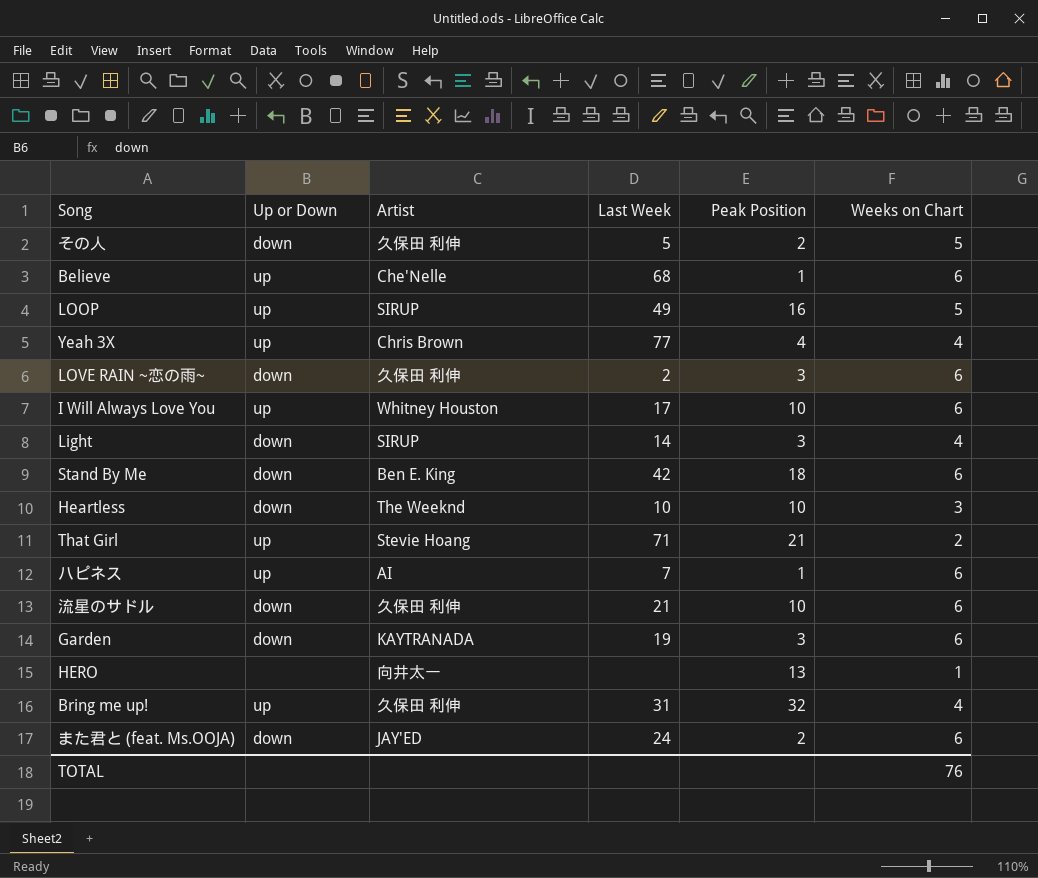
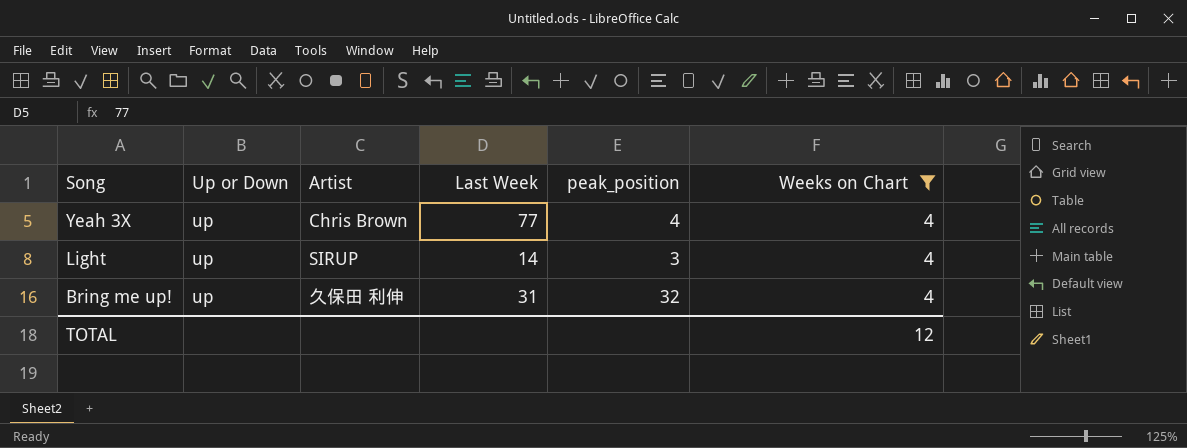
filter: none -> Weeks on Chart = 4
column name: Peak Position -> peak_position
Light | Up or Down: down -> up
TOTAL | Weeks on Chart: 76 -> 12

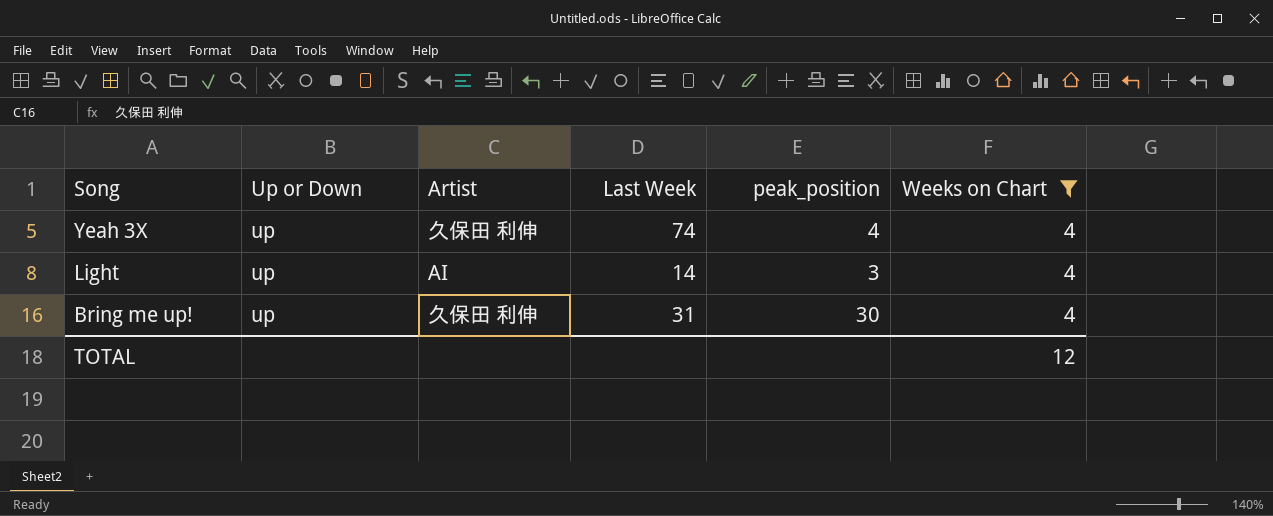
Yeah 3X | Artist: Chris Brown -> 久保田 利伸
Yeah 3X | Last Week: 77 -> 74
Light | Artist: SIRUP -> AI
Bring me up! | peak_position: 32 -> 30

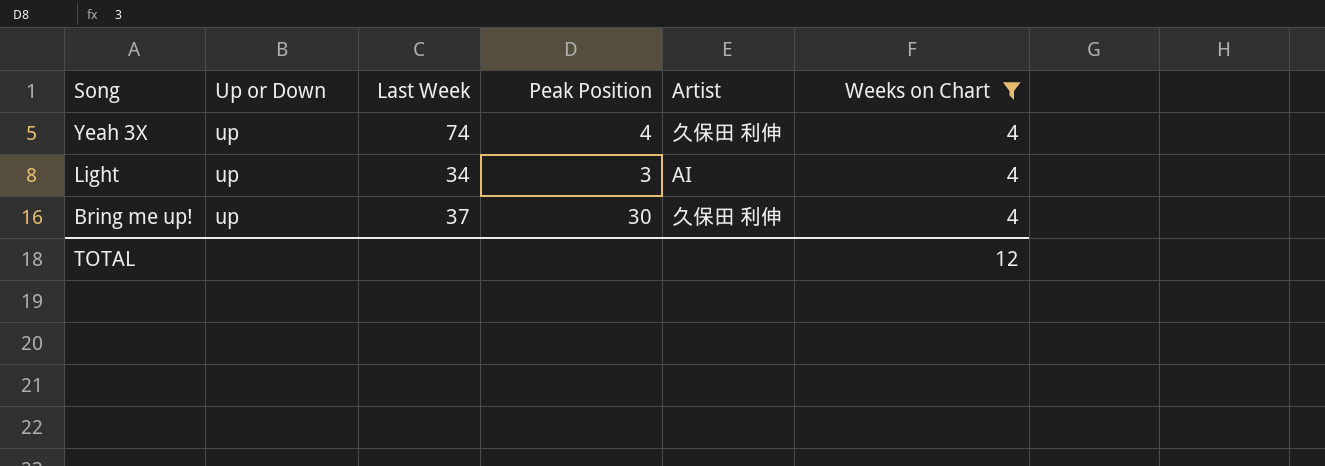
column name: peak_position -> Peak Position
column Artist | position: 3 -> 5
Light | Last Week: 14 -> 34
Bring me up! | Last Week: 31 -> 37

